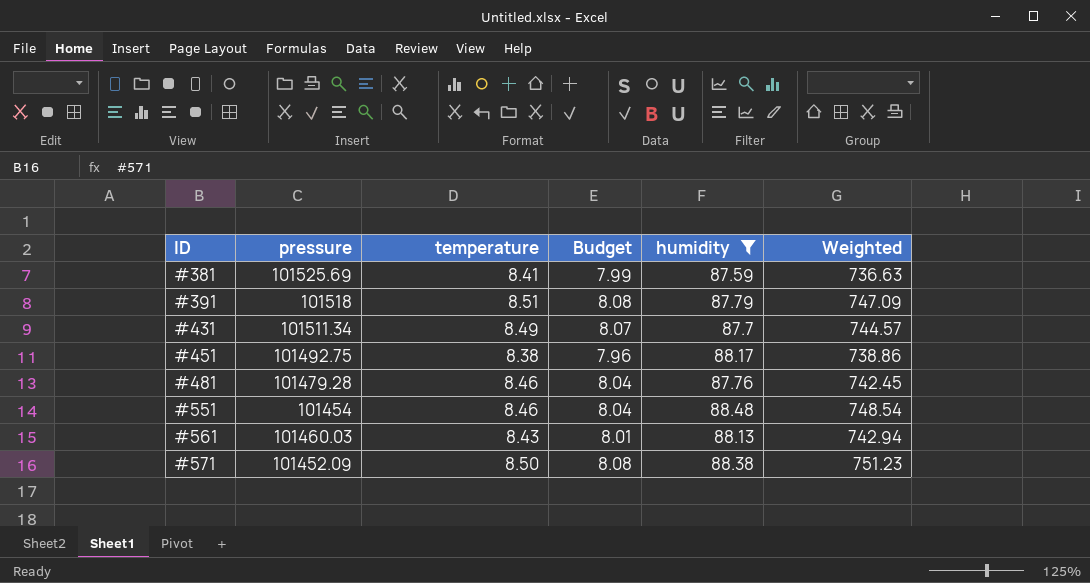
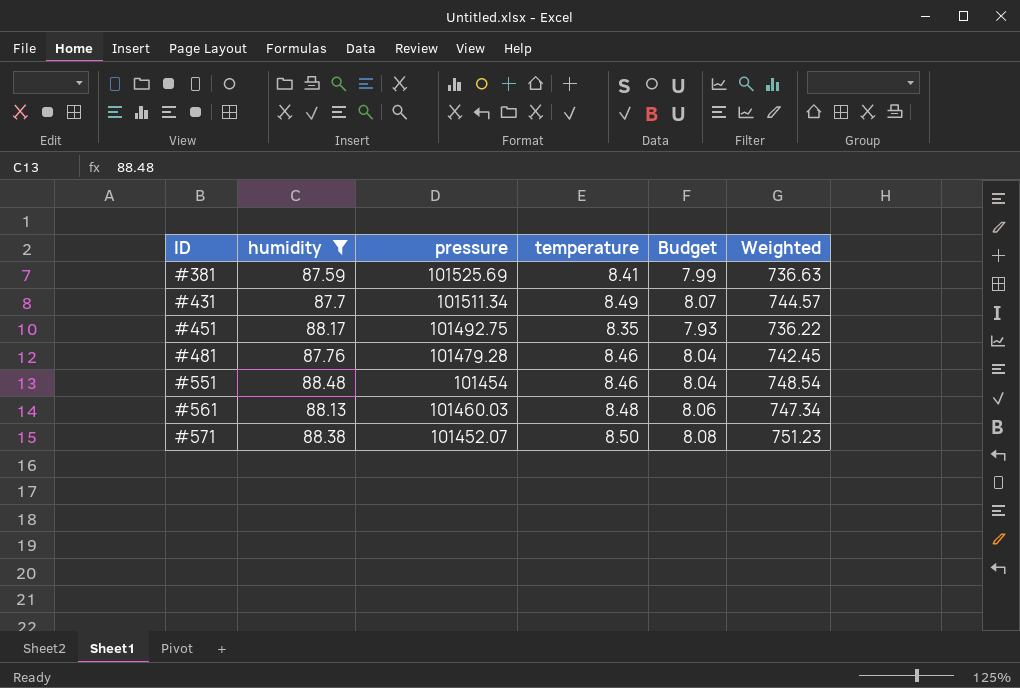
column humidity | position: 5 -> 2
row #391: 101518 | 8.51 | 8.08 | 87.79 | 747.09 -> none
#451 | temperature: 8.38 -> 8.35
#451 | Budget: 7.96 -> 7.93
#451 | Weighted: 738.86 -> 736.22
#561 | temperature: 8.43 -> 8.48
#561 | Budget: 8.01 -> 8.06
#561 | Weighted: 742.94 -> 747.34
#571 | pressure: 101452.09 -> 101452.07

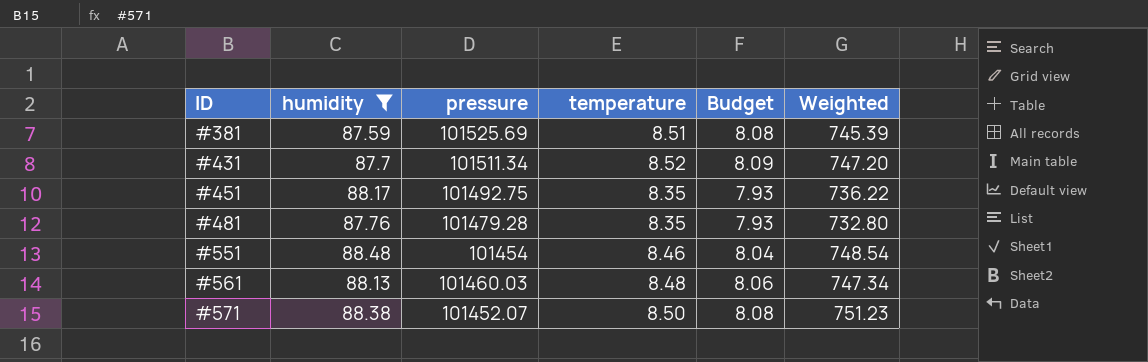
#381 | temperature: 8.41 -> 8.51
#381 | Budget: 7.99 -> 8.08
#381 | Weighted: 736.63 -> 745.39
#431 | temperature: 8.49 -> 8.52
#431 | Budget: 8.07 -> 8.09
#431 | Weighted: 744.57 -> 747.20
#481 | temperature: 8.46 -> 8.35
#481 | Budget: 8.04 -> 7.93
#481 | Weighted: 742.45 -> 732.80

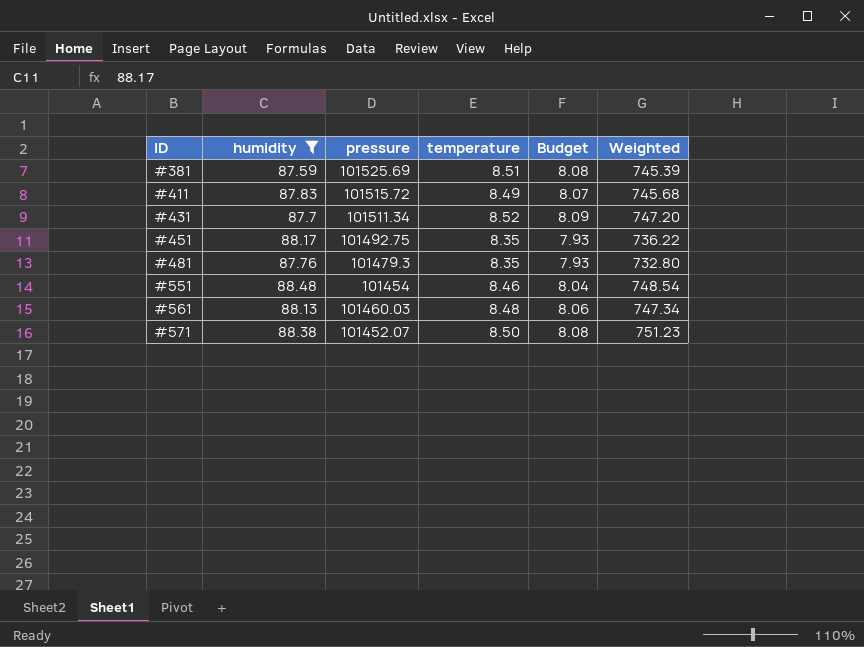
row #411: none -> 87.83 | 101515.72 | 8.49 | 8.07 | 745.68
#481 | pressure: 101479.28 -> 101479.3

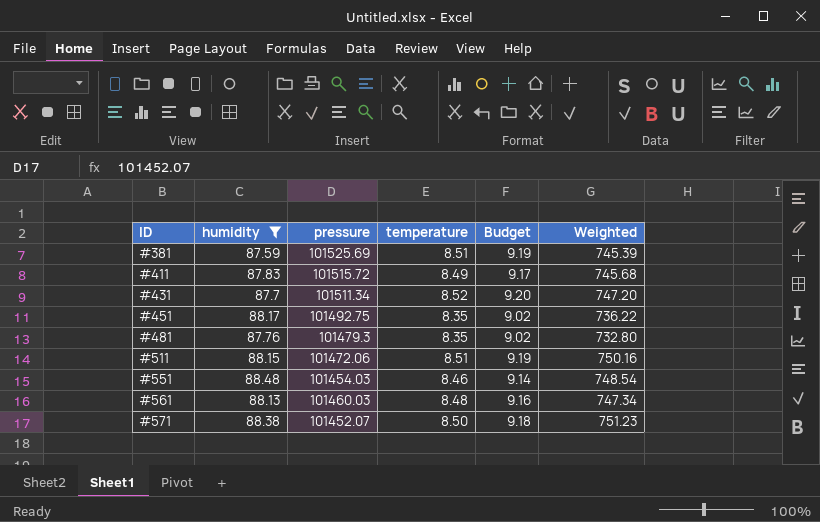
column Budget | formula: [temperature] * 0.95 -> [temperature] * 1.08
row #511: none -> 88.15 | 101472.06 | 8.51 | 9.19 | 750.16
#551 | pressure: 101454 -> 101454.03

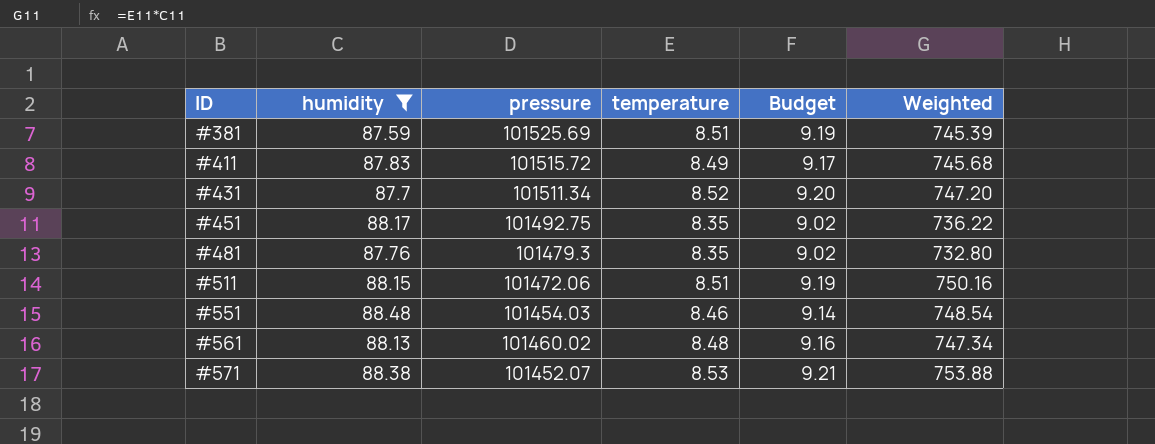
#561 | pressure: 101460.03 -> 101460.02
#571 | temperature: 8.50 -> 8.53
#571 | Budget: 9.18 -> 9.21
#571 | Weighted: 751.23 -> 753.88

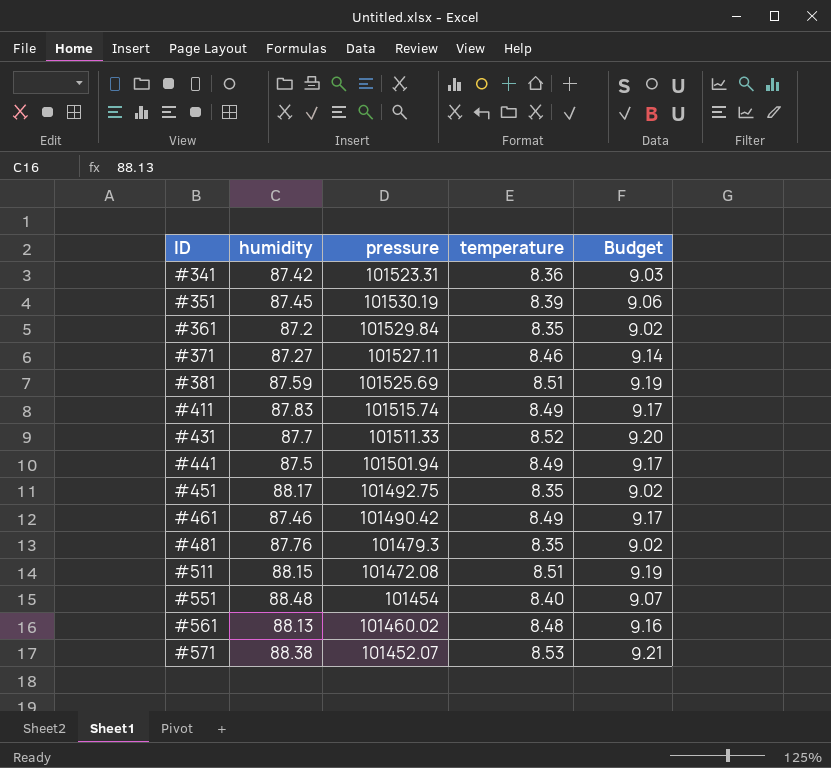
filter: humidity >= 87.59 -> none
column Weighted | formula: [humidity] * [temperature] -> none
#411 | pressure: 101515.72 -> 101515.74
#431 | pressure: 101511.34 -> 101511.33
#511 | pressure: 101472.06 -> 101472.08
#551 | pressure: 101454.03 -> 101454
#551 | temperature: 8.46 -> 8.40
#551 | Budget: 9.14 -> 9.07

